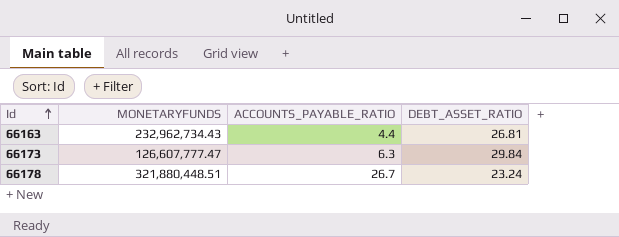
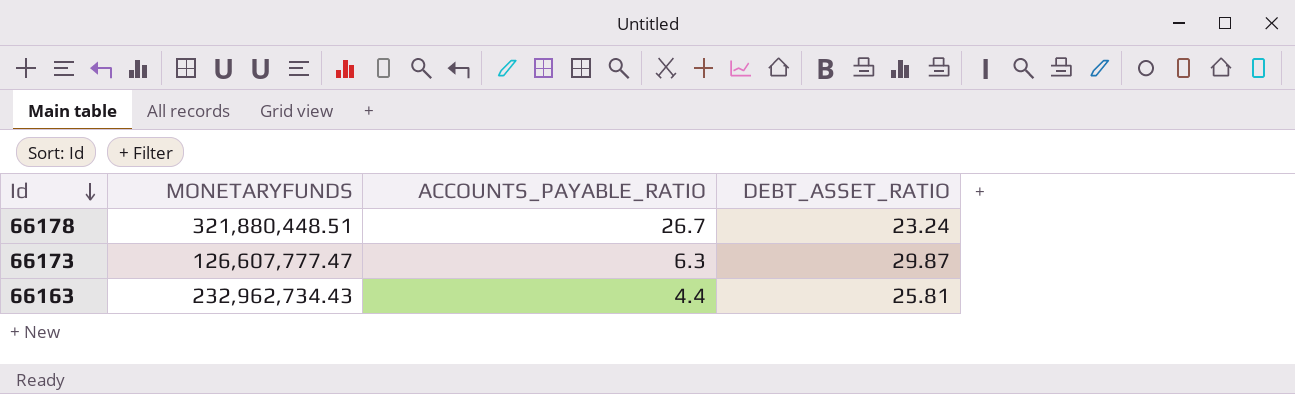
row order: Id ascending -> Id descending
66173 | DEBT_ASSET_RATIO: 29.84 -> 29.87
66163 | DEBT_ASSET_RATIO: 26.81 -> 25.81

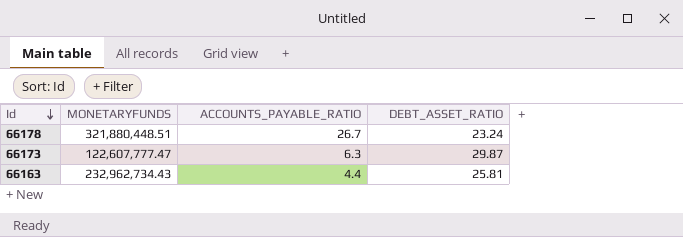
66173 | MONETARYFUNDS: 126,607,777.47 -> 122,607,777.47

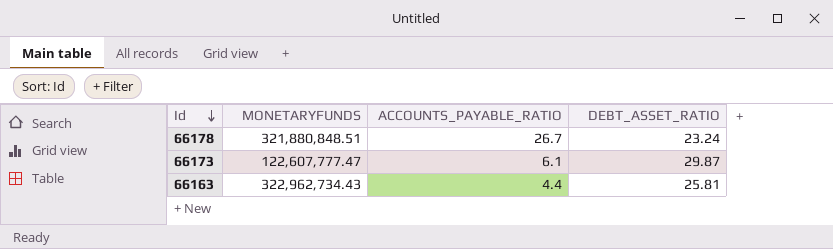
66178 | MONETARYFUNDS: 321,880,448.51 -> 321,880,848.51
66173 | ACCOUNTS_PAYABLE_RATIO: 6.3 -> 6.1
66163 | MONETARYFUNDS: 232,962,734.43 -> 322,962,734.43

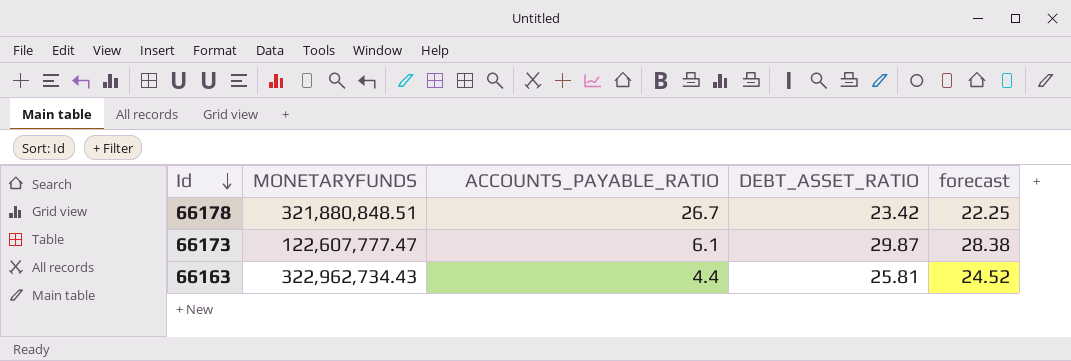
column forecast | formula: none -> [DEBT_ASSET_RATIO] * 0.95
66178 | DEBT_ASSET_RATIO: 23.24 -> 23.42

